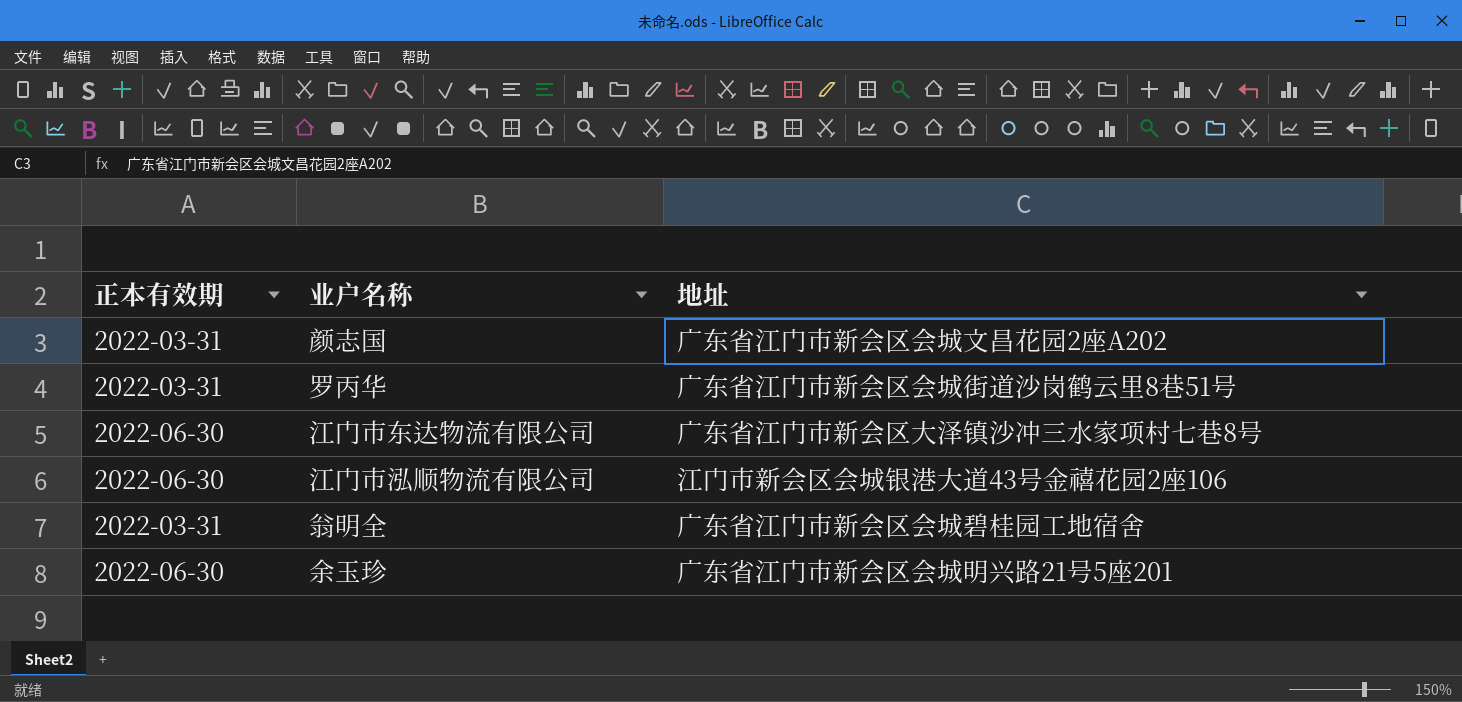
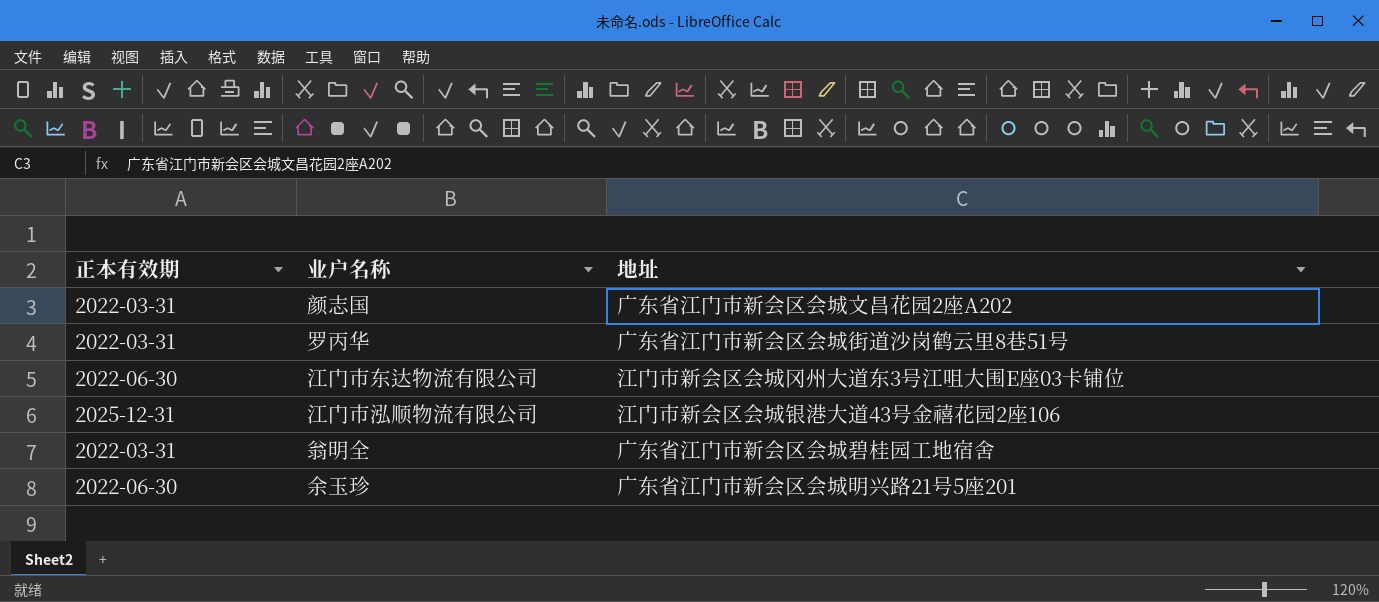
江门市东达物流有限公司 | 地址: 广东省江门市新会区大泽镇沙冲三水家项村七巷8号 -> 江门市新会区会城冈州大道东3号江咀大围E座03卡铺位
江门市泓顺物流有限公司 | 正本有效期: 2022-06-30 -> 2025-12-31

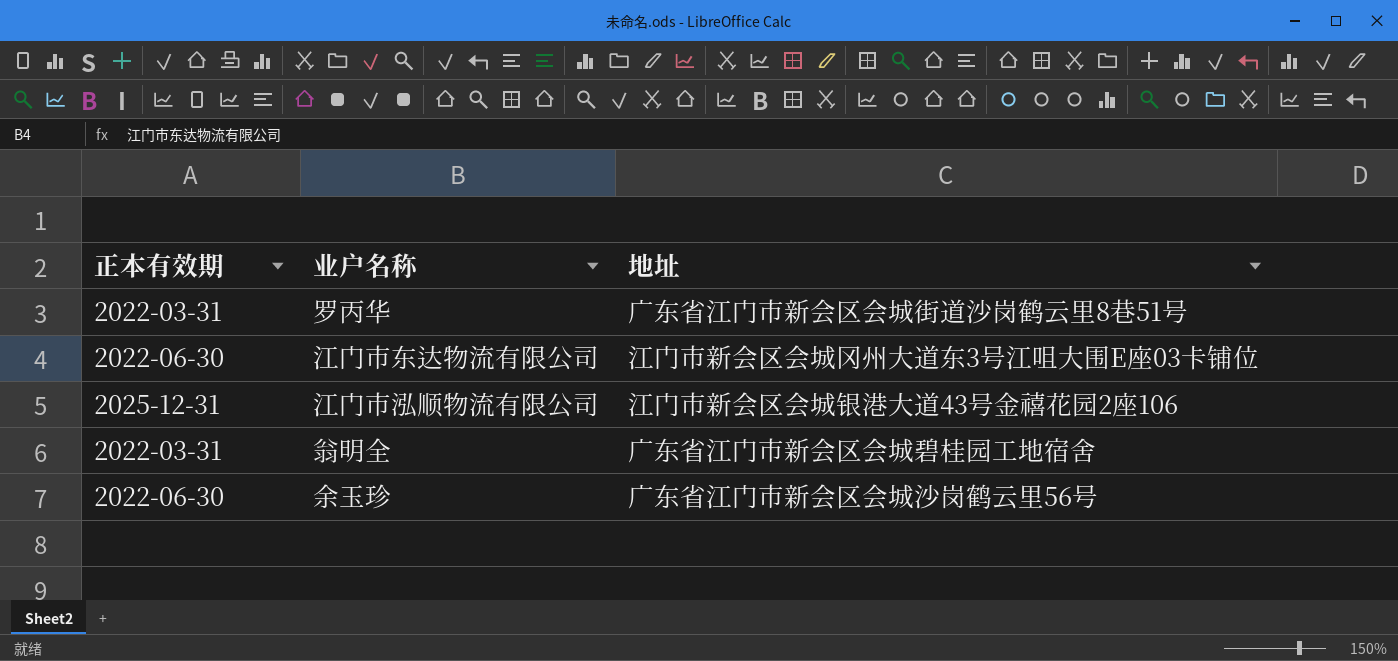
row 颜志国: 2022-03-31 | 广东省江门市新会区会城文昌花园2座A202 -> none
余玉珍 | 地址: 广东省江门市新会区会城明兴路21号5座201 -> 广东省江门市新会区会城沙岗鹤云里56号

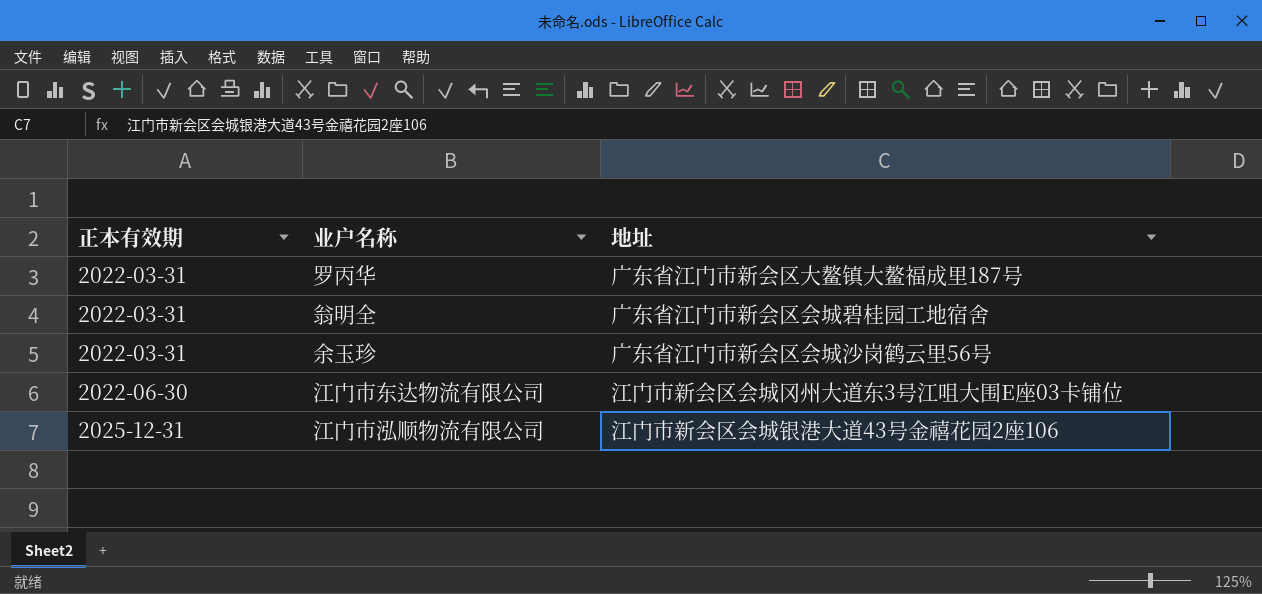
row order: none -> 正本有效期 ascending
罗丙华 | 地址: 广东省江门市新会区会城街道沙岗鹤云里8巷51号 -> 广东省江门市新会区大鳌镇大鳌福成里187号
余玉珍 | 正本有效期: 2022-06-30 -> 2022-03-31

